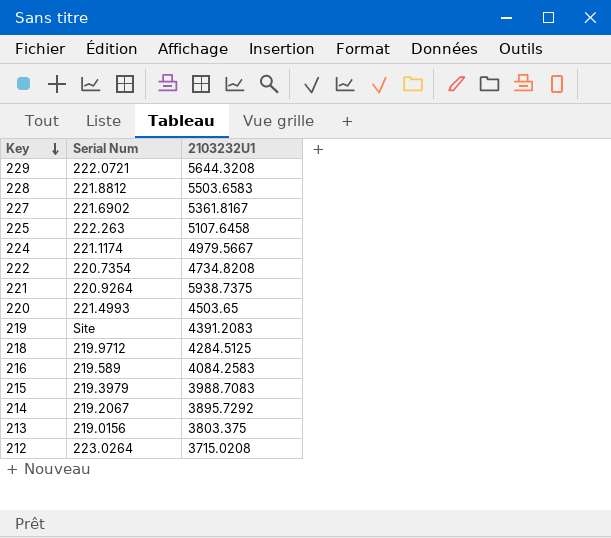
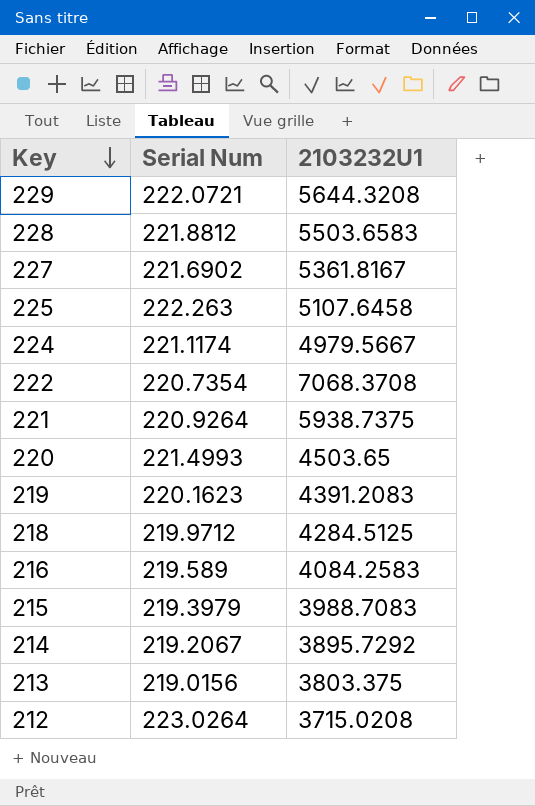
222 | 2103232U1: 4734.8208 -> 7068.3708
219 | Serial Num: Site -> 220.1623

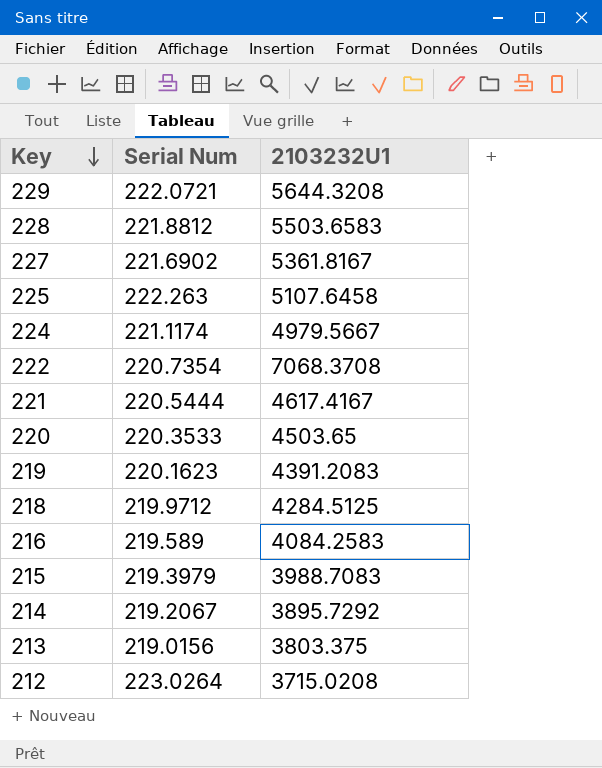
221 | Serial Num: 220.9264 -> 220.5444
221 | 2103232U1: 5938.7375 -> 4617.4167
220 | Serial Num: 221.4993 -> 220.3533

